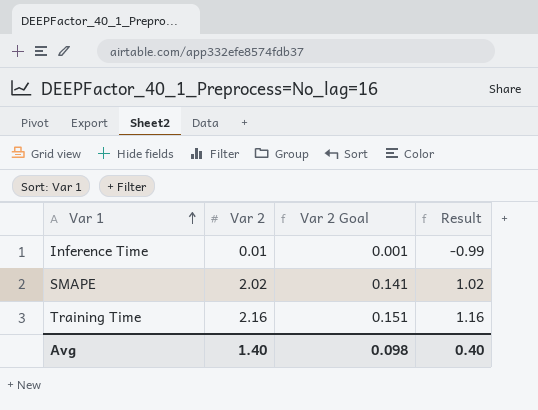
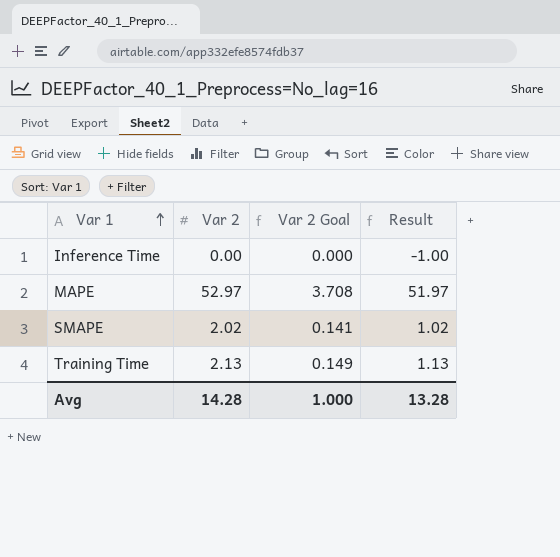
Inference Time | Var 2: 0.01 -> 0.00
Inference Time | Var 2 Goal: 0.001 -> 0.000
Inference Time | Result: -0.99 -> -1.00
row MAPE: none -> 52.97 | 3.708 | 51.97
Training Time | Var 2: 2.16 -> 2.13
Training Time | Var 2 Goal: 0.151 -> 0.149
Training Time | Result: 1.16 -> 1.13
Avg | Var 2: 1.40 -> 14.28
Avg | Var 2 Goal: 0.098 -> 1.000
Avg | Result: 0.40 -> 13.28

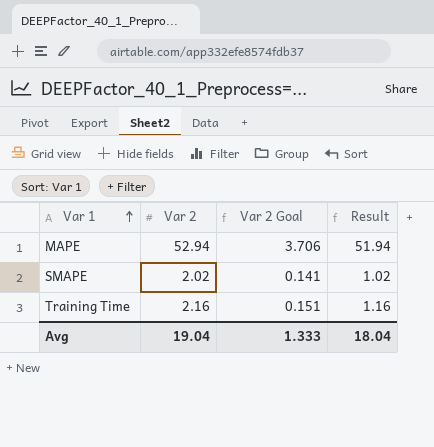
row Inference Time: 0.00 | 0.000 | -1.00 -> none
MAPE | Var 2: 52.97 -> 52.94
MAPE | Var 2 Goal: 3.708 -> 3.706
MAPE | Result: 51.97 -> 51.94
Training Time | Var 2: 2.13 -> 2.16
Training Time | Var 2 Goal: 0.149 -> 0.151
Training Time | Result: 1.13 -> 1.16
Avg | Var 2: 14.28 -> 19.04
Avg | Var 2 Goal: 1.000 -> 1.333
Avg | Result: 13.28 -> 18.04

